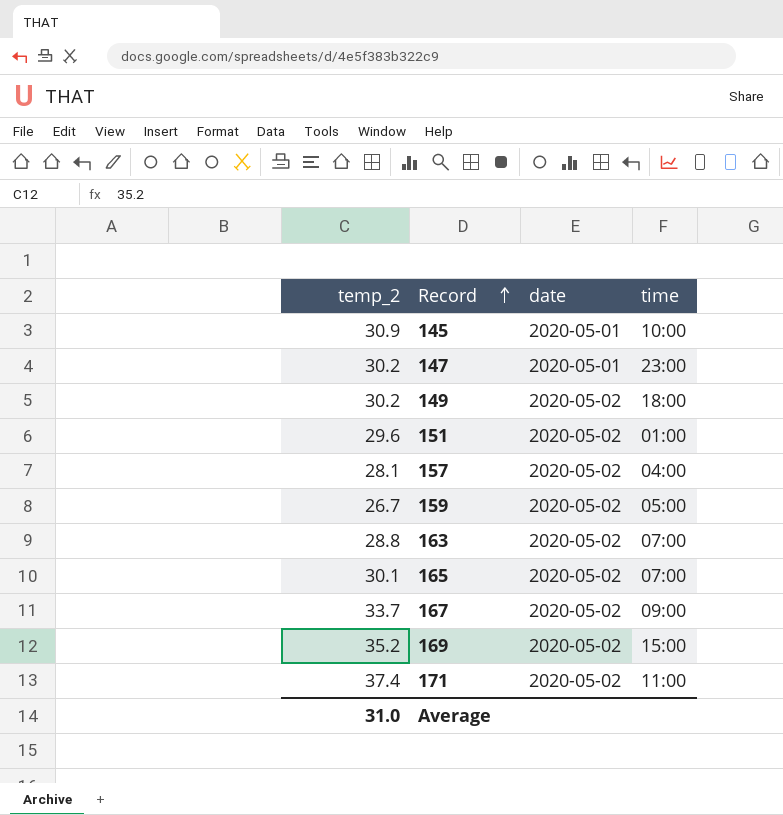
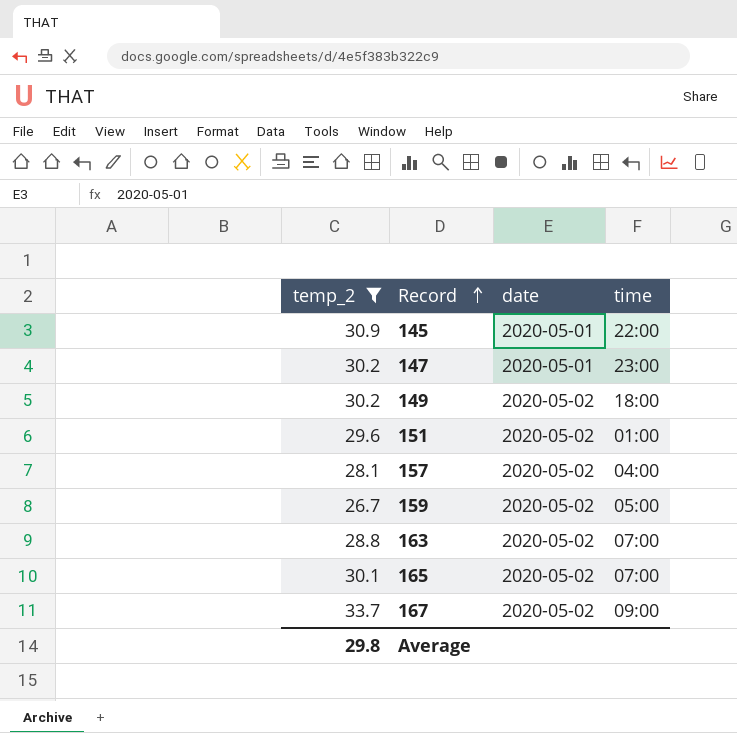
filter: none -> temp_2 <= 33.7
145 | time: 10:00 -> 22:00
Average | temp_2: 31.0 -> 29.8

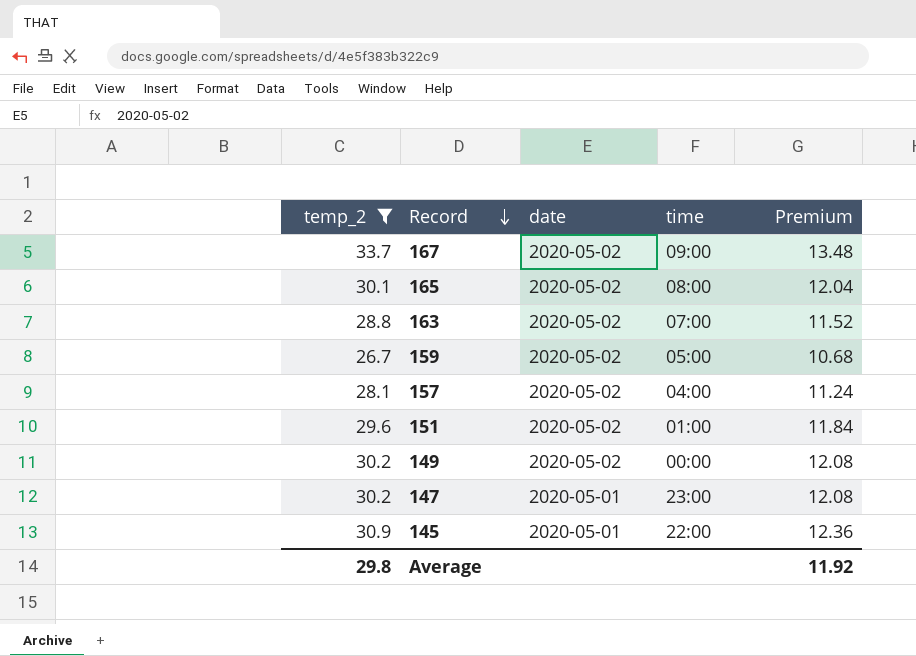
row order: Record ascending -> Record descending
column Premium | formula: none -> [temp_2] * 0.4
165 | time: 07:00 -> 08:00
149 | time: 18:00 -> 00:00

